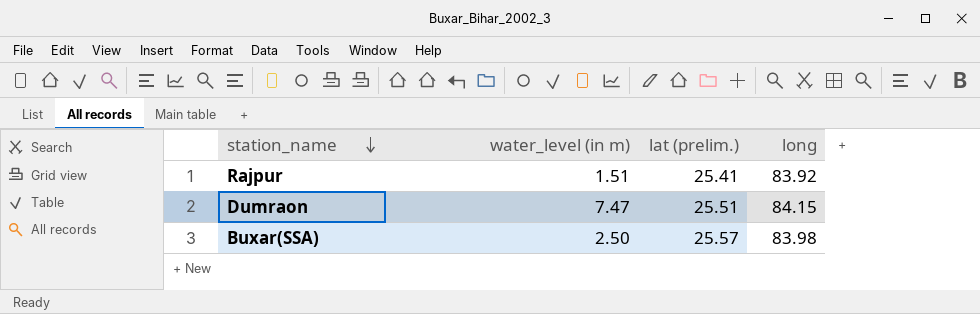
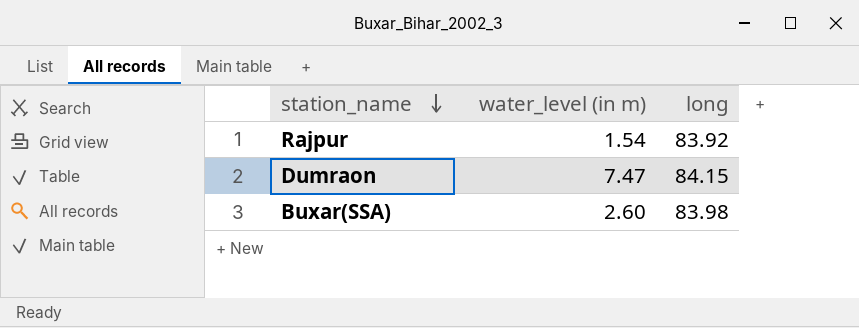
column lat (prelim.) | position: 3 -> none
Rajpur | water_level (in m): 1.51 -> 1.54
Buxar(SSA) | water_level (in m): 2.50 -> 2.60

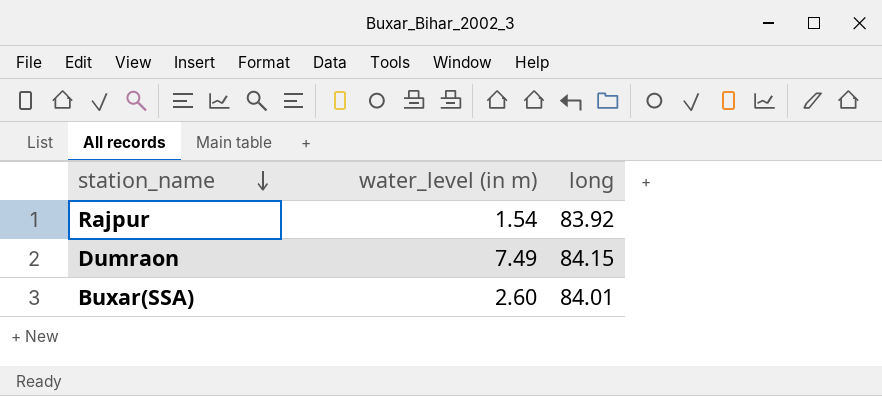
Dumraon | water_level (in m): 7.47 -> 7.49
Buxar(SSA) | long: 83.98 -> 84.01

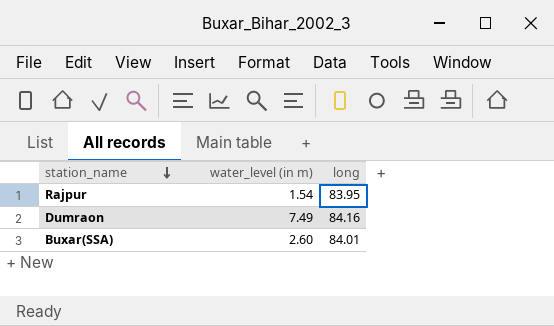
Rajpur | long: 83.92 -> 83.95
Dumraon | long: 84.15 -> 84.16

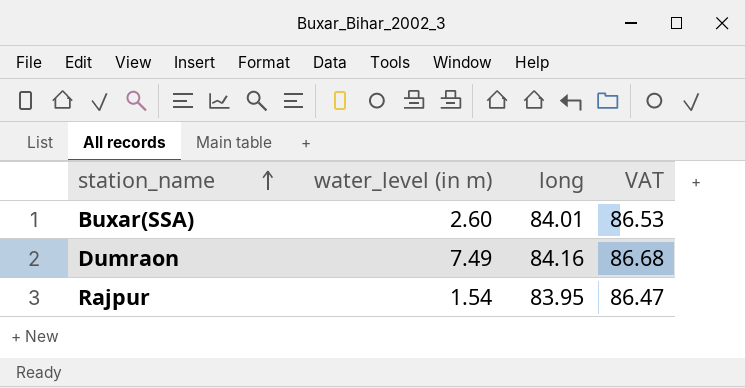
row order: station_name descending -> station_name ascending
column VAT | formula: none -> [long] * 1.03

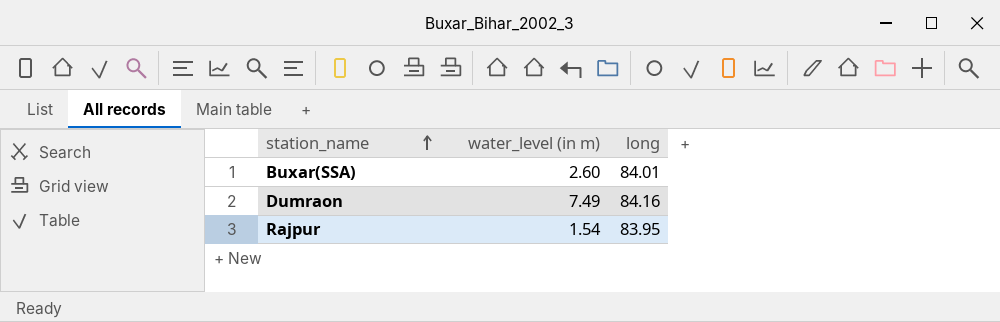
column VAT | formula: [long] * 1.03 -> none

